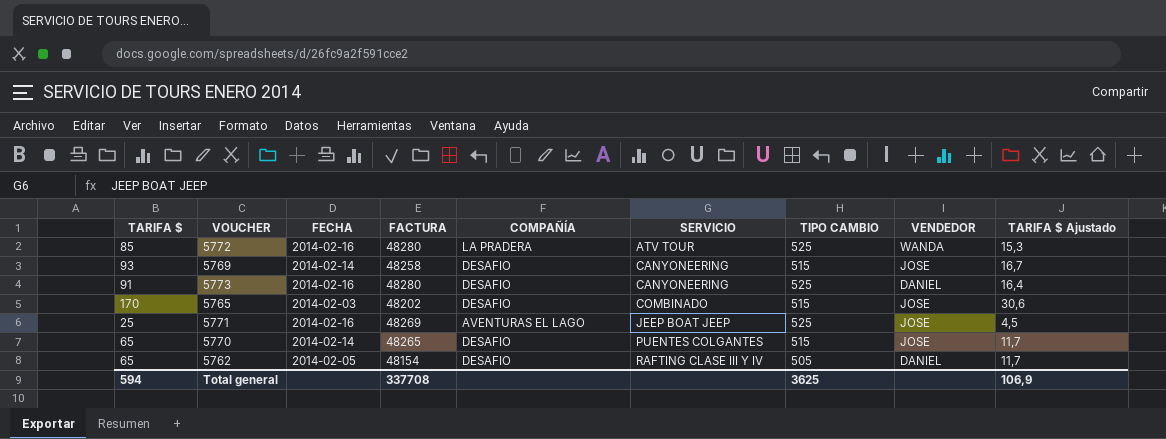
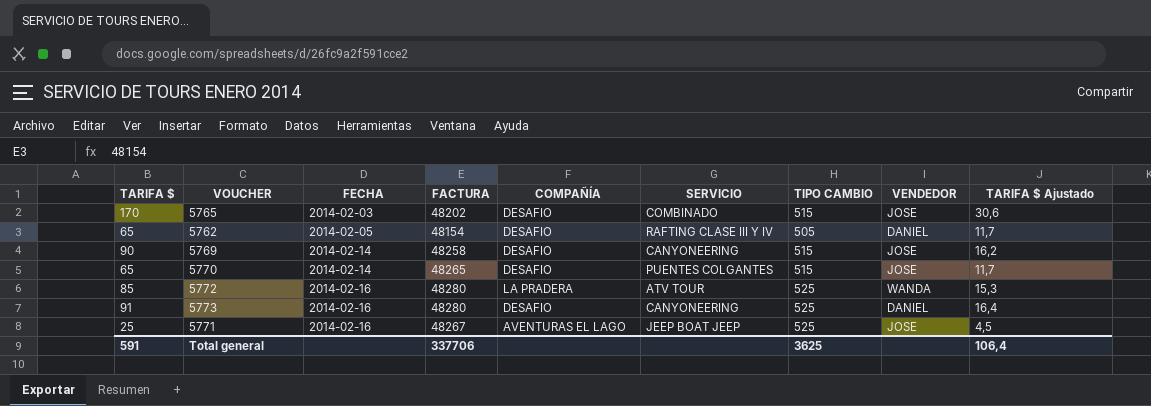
row order: SERVICIO ascending -> FECHA ascending
5769 | TARIFA $: 93 -> 90
5769 | TARIFA $ Ajustado: 16,7 -> 16,2
5771 | FACTURA: 48269 -> 48267
Total general | TARIFA $: 594 -> 591
Total general | FACTURA: 337708 -> 337706
Total general | TARIFA $ Ajustado: 106,9 -> 106,4

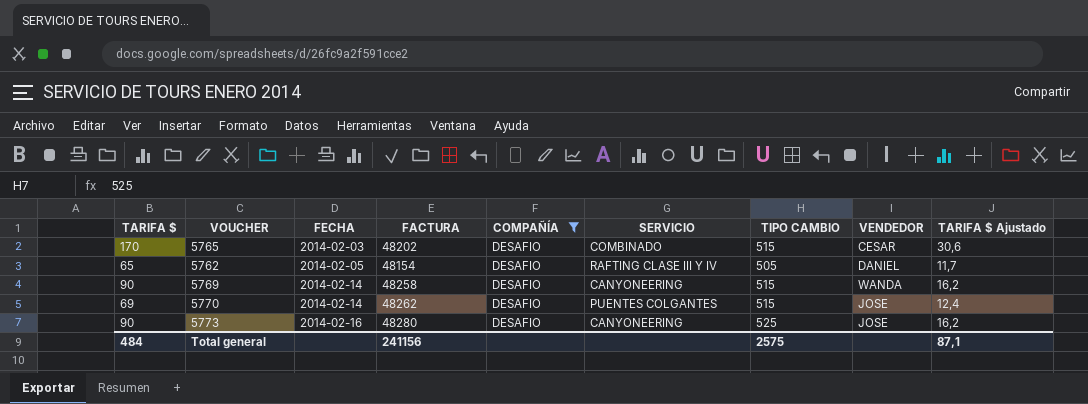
filter: none -> COMPAÑÍA = DESAFIO
5765 | VENDEDOR: JOSE -> CESAR
5769 | VENDEDOR: JOSE -> WANDA
5770 | TARIFA $: 65 -> 69
5770 | FACTURA: 48265 -> 48262
5770 | TARIFA $ Ajustado: 11,7 -> 12,4
5773 | TARIFA $: 91 -> 90
5773 | VENDEDOR: DANIEL -> JOSE
5773 | TARIFA $ Ajustado: 16,4 -> 16,2
Total general | TARIFA $: 591 -> 484
Total general | FACTURA: 337706 -> 241156
Total general | TIPO CAMBIO: 3625 -> 2575
Total general | TARIFA $ Ajustado: 106,4 -> 87,1

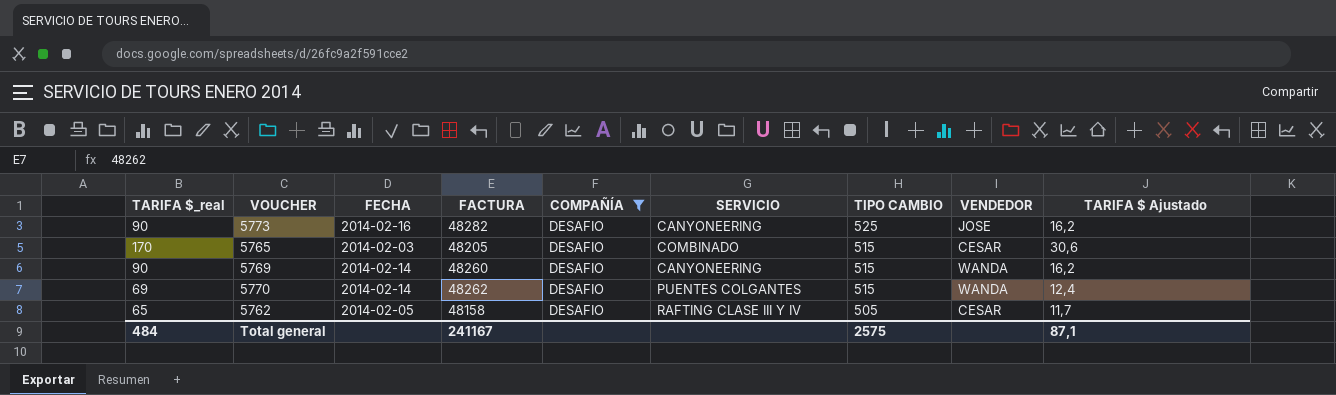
row order: FECHA ascending -> TIPO CAMBIO descending
column name: TARIFA $ -> TARIFA $_real
5773 | FACTURA: 48280 -> 48282
5765 | FACTURA: 48202 -> 48205
5769 | FACTURA: 48258 -> 48260
5770 | VENDEDOR: JOSE -> WANDA
5762 | FACTURA: 48154 -> 48158
5762 | VENDEDOR: DANIEL -> CESAR
Total general | FACTURA: 241156 -> 241167

